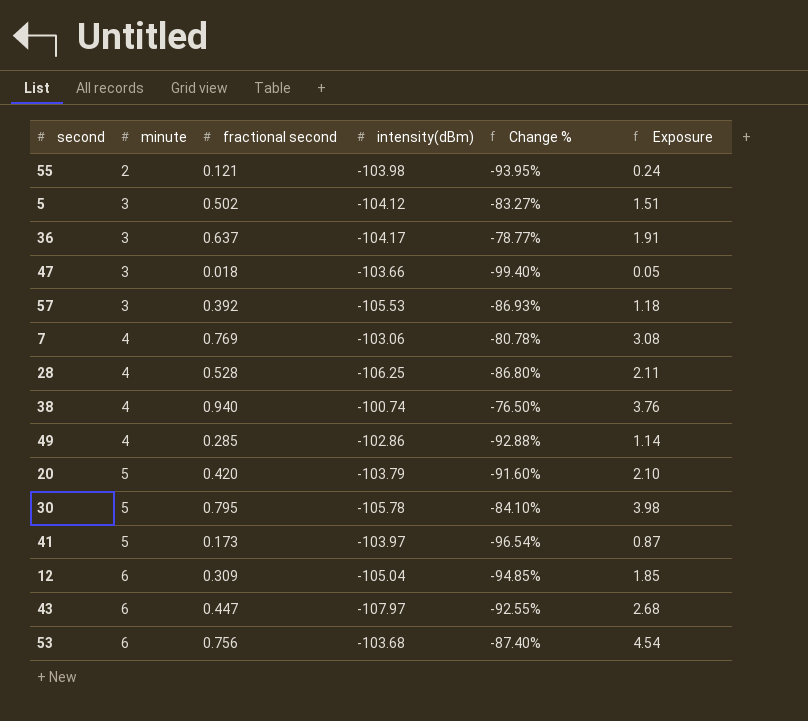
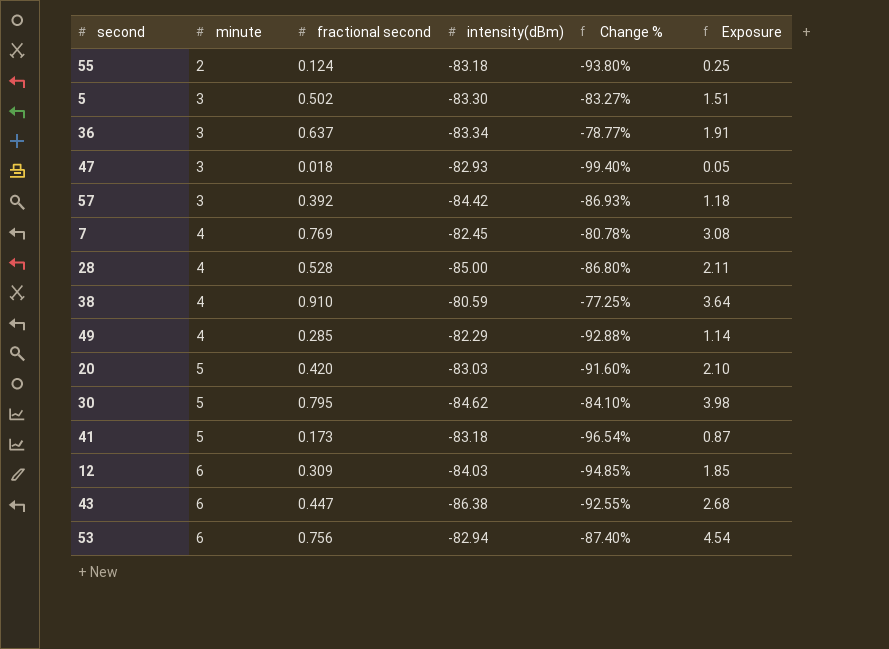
55 | fractional second: 0.121 -> 0.124
55 | intensity(dBm): -103.98 -> -83.18
55 | Change %: -93.95% -> -93.80%
55 | Exposure: 0.24 -> 0.25
5 | intensity(dBm): -104.12 -> -83.30
36 | intensity(dBm): -104.17 -> -83.34
47 | intensity(dBm): -103.66 -> -82.93
57 | intensity(dBm): -105.53 -> -84.42
7 | intensity(dBm): -103.06 -> -82.45
28 | intensity(dBm): -106.25 -> -85.00
38 | fractional second: 0.940 -> 0.910
38 | intensity(dBm): -100.74 -> -80.59
38 | Change %: -76.50% -> -77.25%
38 | Exposure: 3.76 -> 3.64
49 | intensity(dBm): -102.86 -> -82.29
20 | intensity(dBm): -103.79 -> -83.03
30 | intensity(dBm): -105.78 -> -84.62
41 | intensity(dBm): -103.97 -> -83.18
12 | intensity(dBm): -105.04 -> -84.03
43 | intensity(dBm): -107.97 -> -86.38
53 | intensity(dBm): -103.68 -> -82.94

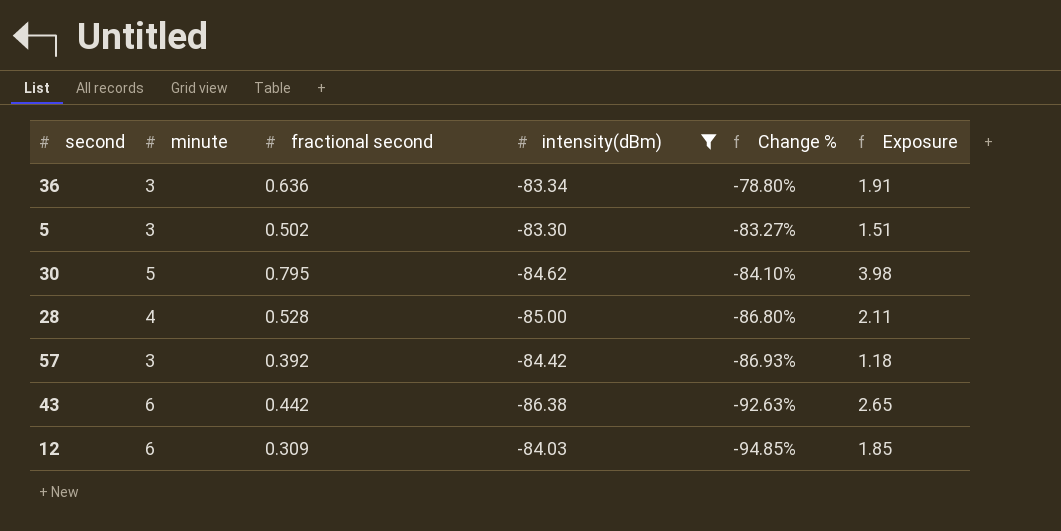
filter: none -> intensity(dBm) <= -83.30
row order: minute ascending -> Change % descending
36 | fractional second: 0.637 -> 0.636
36 | Change %: -78.77% -> -78.80%
43 | fractional second: 0.447 -> 0.442
43 | Change %: -92.55% -> -92.63%
43 | Exposure: 2.68 -> 2.65

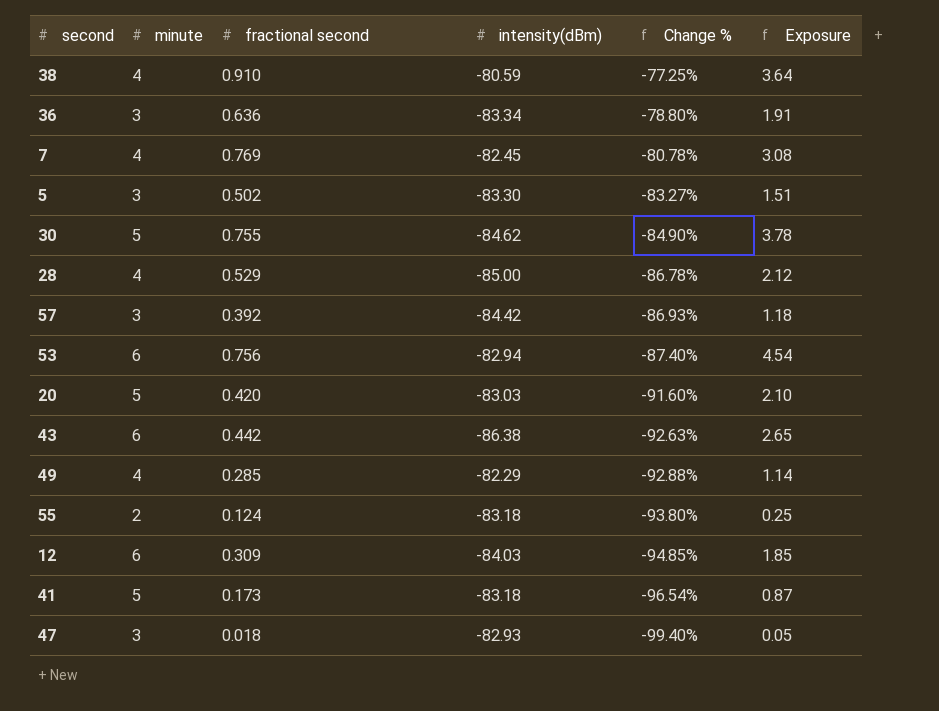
filter: intensity(dBm) <= -83.30 -> none
30 | fractional second: 0.795 -> 0.755
30 | Change %: -84.10% -> -84.90%
30 | Exposure: 3.98 -> 3.78
28 | fractional second: 0.528 -> 0.529
28 | Change %: -86.80% -> -86.78%
28 | Exposure: 2.11 -> 2.12

